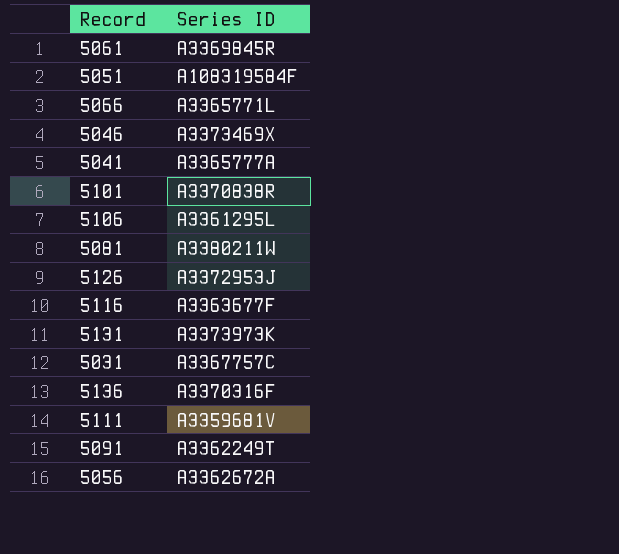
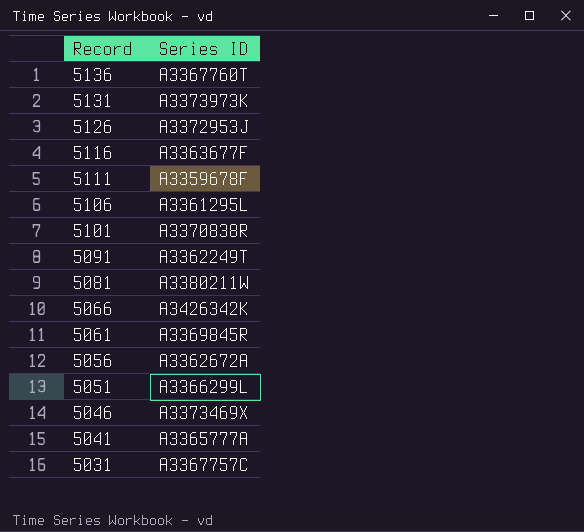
row order: none -> Record descending
5136 | Series ID: A3370316F -> A3367760T
5111 | Series ID: A3359681V -> A3359678F
5066 | Series ID: A3365771L -> A3426342K
5051 | Series ID: A108319584F -> A3366299L

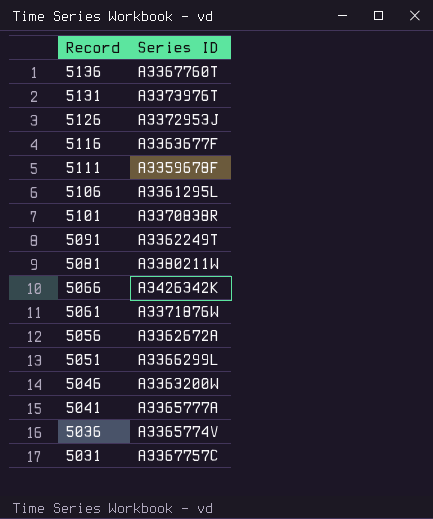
5131 | Series ID: A3373973K -> A3373976T
5061 | Series ID: A3369845R -> A3371876W
5046 | Series ID: A3373469X -> A3363200W
row 5036: none -> A3365774V

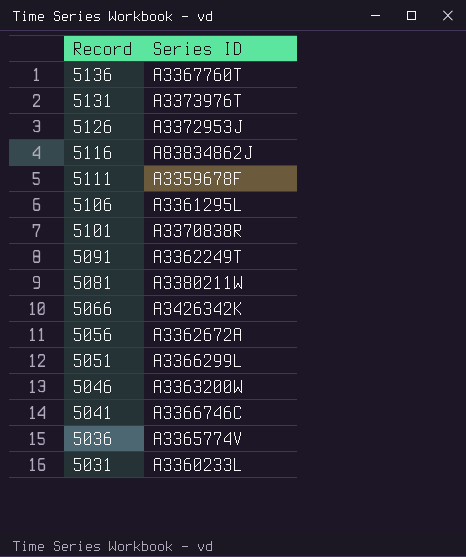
row 5061: A3371876W -> none
5116 | Series ID: A3363677F -> A83834862J
5041 | Series ID: A3365777A -> A3366746C
5031 | Series ID: A3367757C -> A3360233L

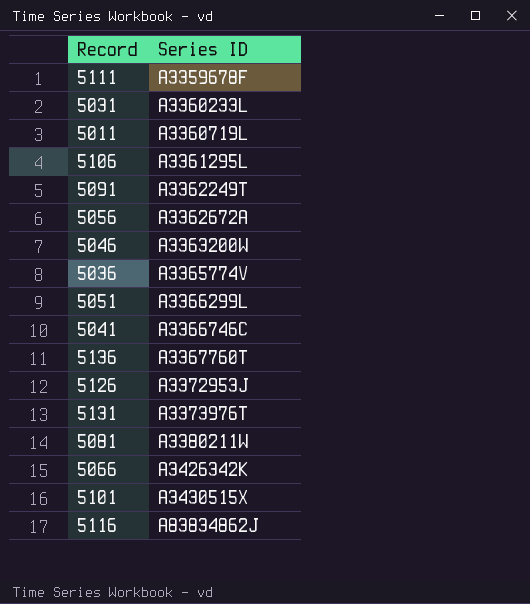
row order: Record descending -> Series ID ascending
row 5011: none -> A3360719L
5101 | Series ID: A3370838R -> A3430515X

